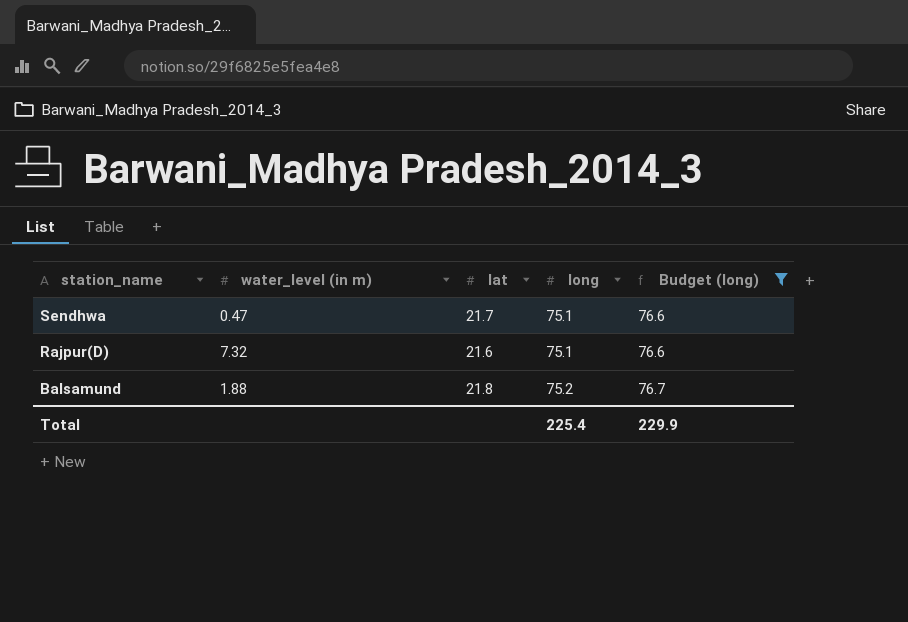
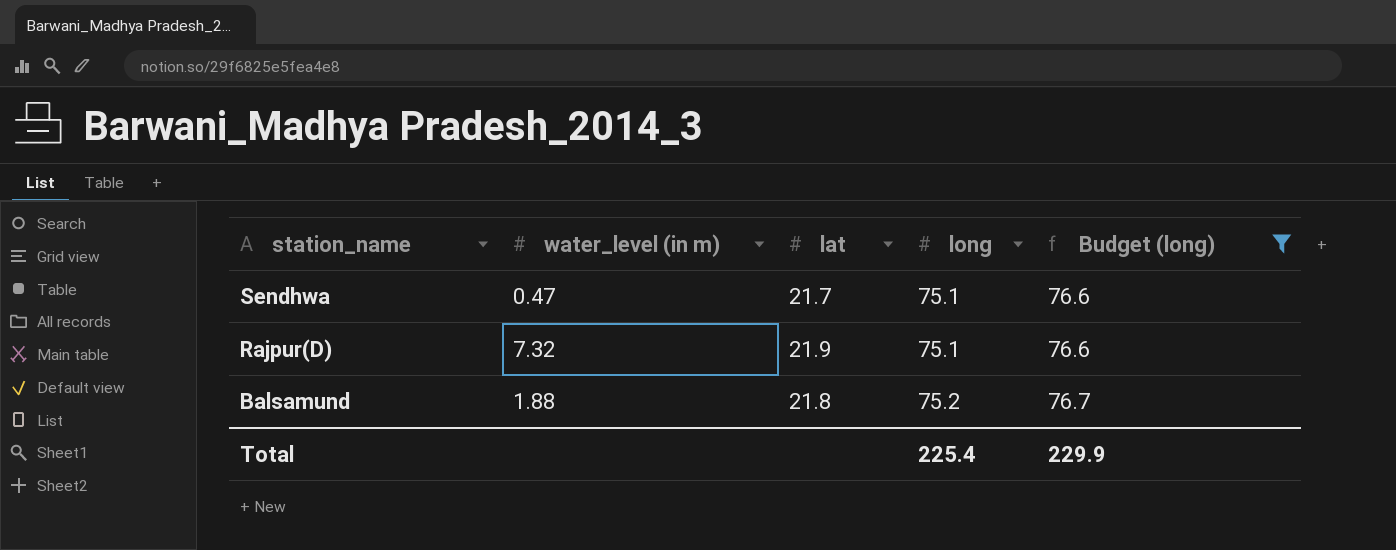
Rajpur(D) | lat: 21.6 -> 21.9

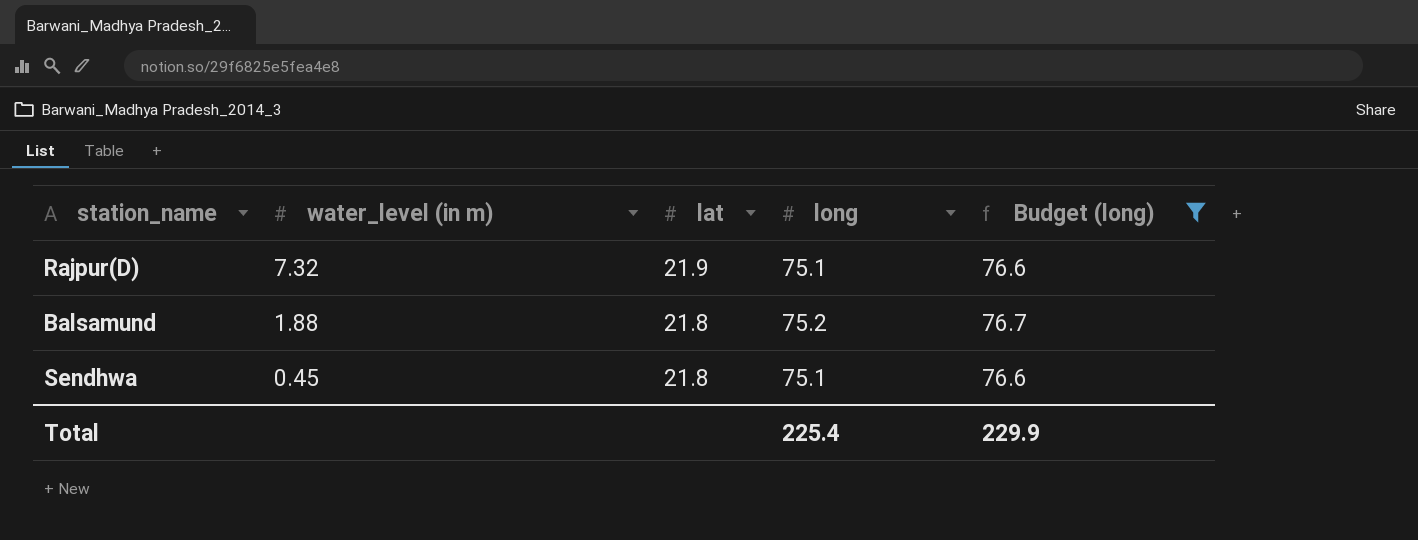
row order: station_name descending -> water_level (in m) descending
Sendhwa | water_level (in m): 0.47 -> 0.45
Sendhwa | lat: 21.7 -> 21.8

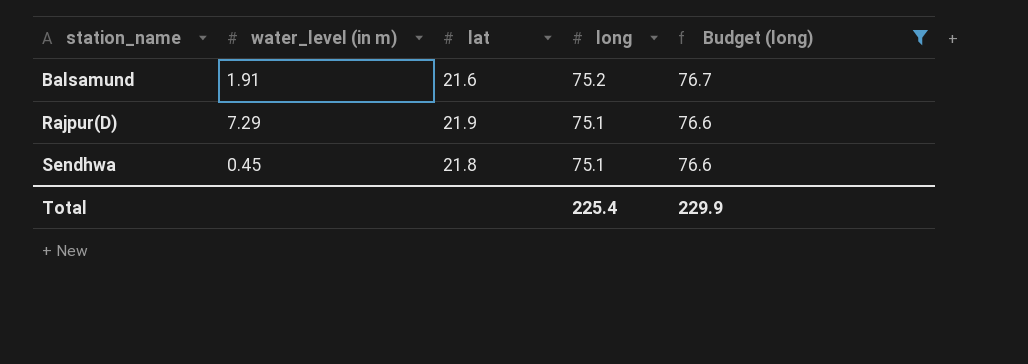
row order: water_level (in m) descending -> station_name ascending
Balsamund | water_level (in m): 1.88 -> 1.91
Balsamund | lat: 21.8 -> 21.6
Rajpur(D) | water_level (in m): 7.32 -> 7.29

